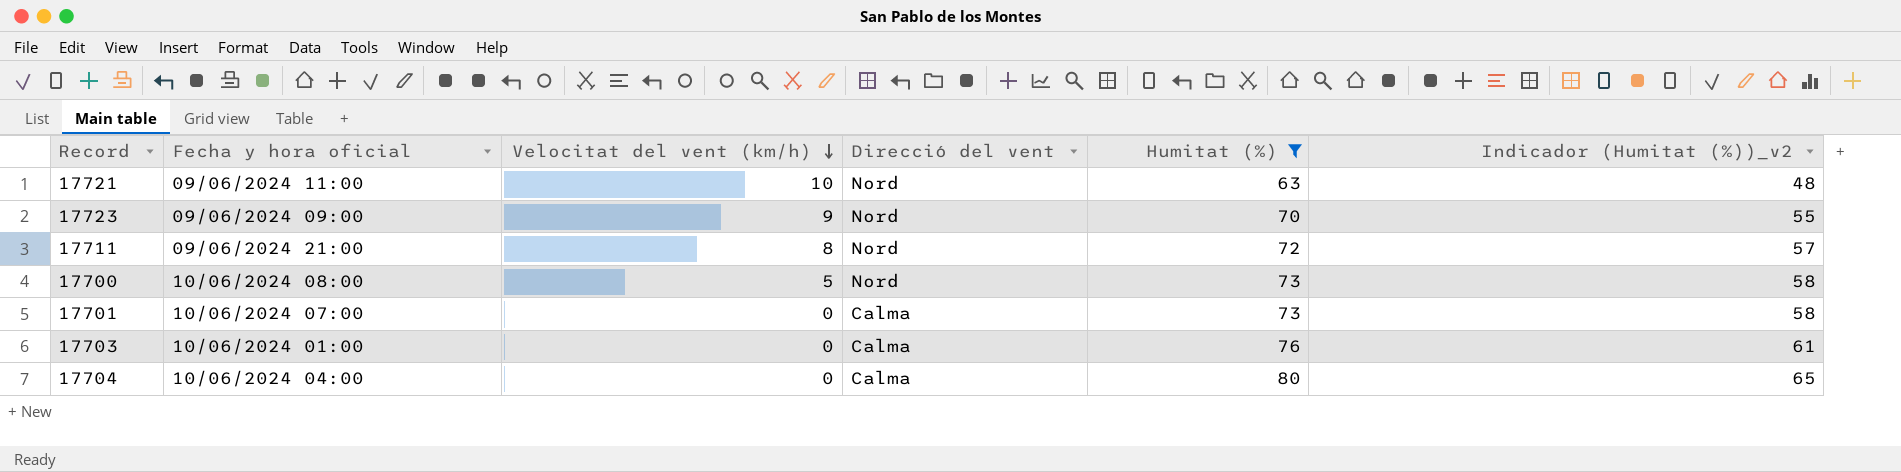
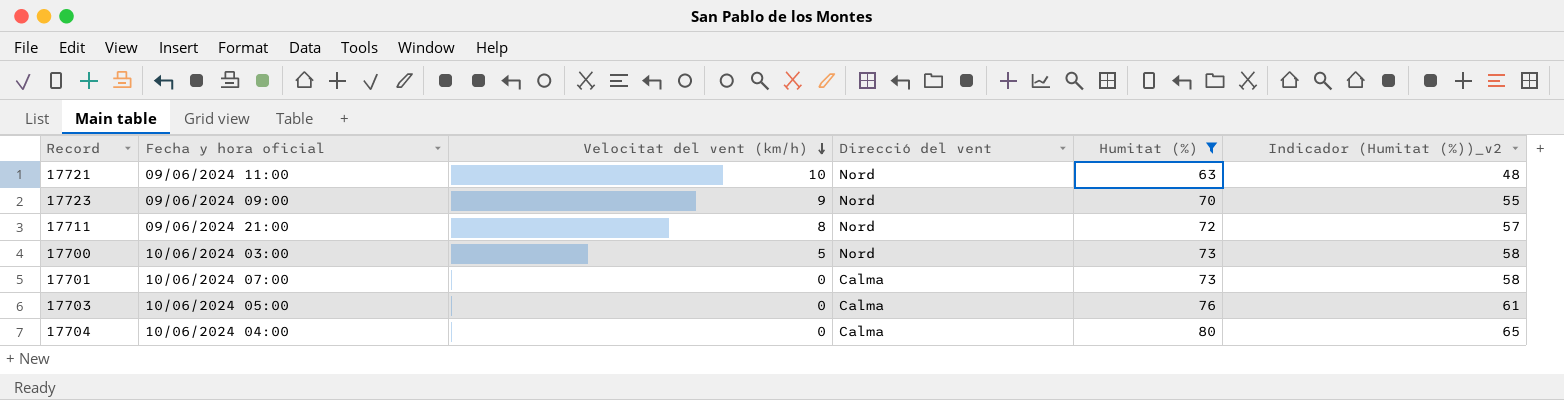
17700 | Fecha y hora oficial: 10/06/2024 08:00 -> 10/06/2024 03:00
17703 | Fecha y hora oficial: 10/06/2024 01:00 -> 10/06/2024 05:00

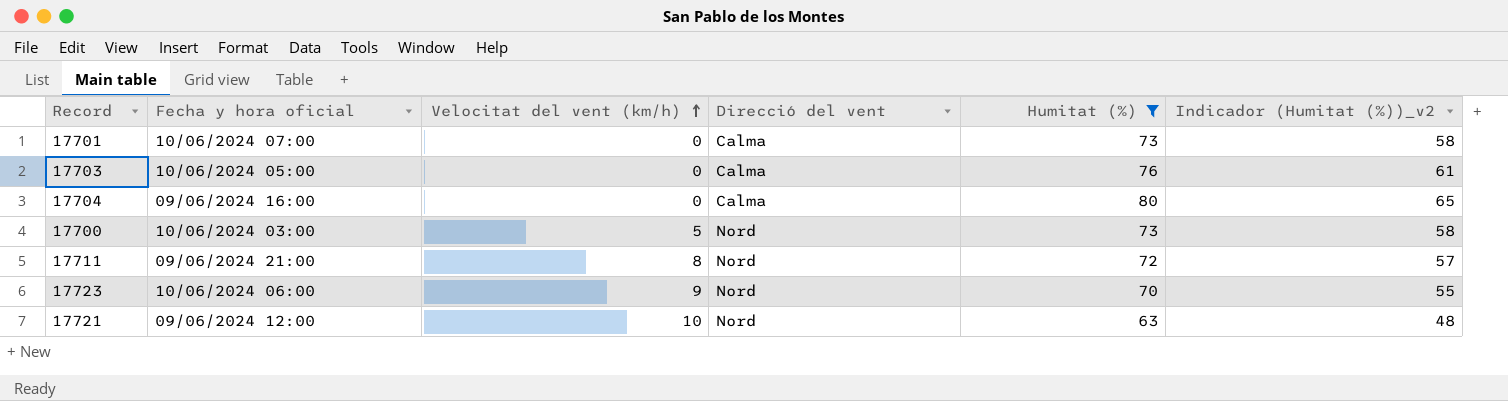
row order: Velocitat del vent (km/h) descending -> Velocitat del vent (km/h) ascending
17704 | Fecha y hora oficial: 10/06/2024 04:00 -> 09/06/2024 16:00
17723 | Fecha y hora oficial: 09/06/2024 09:00 -> 10/06/2024 06:00
17721 | Fecha y hora oficial: 09/06/2024 11:00 -> 09/06/2024 12:00

